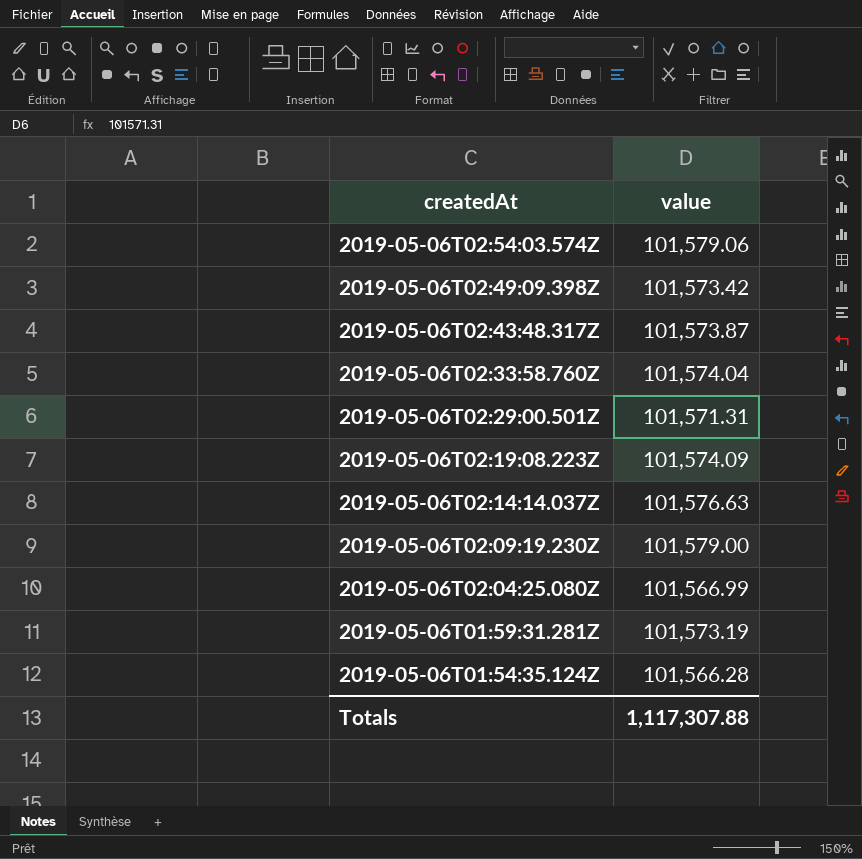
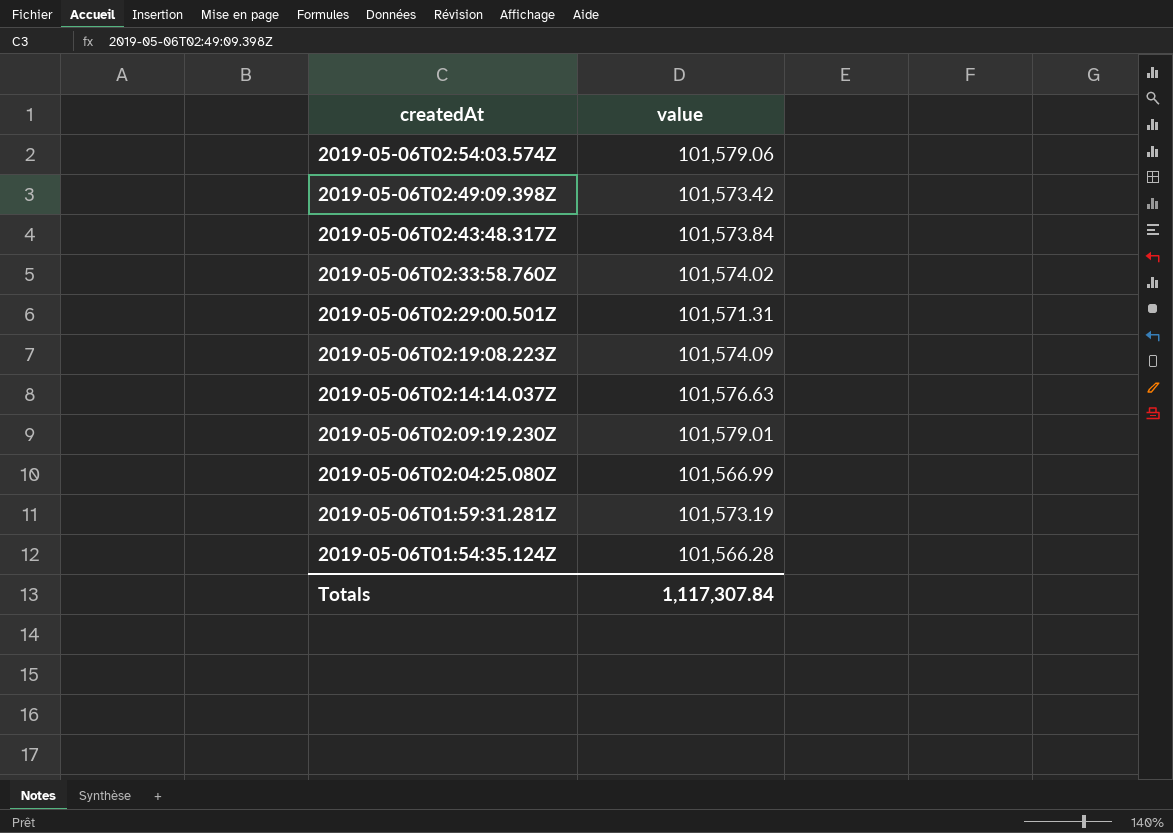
2019-05-06T02:43:48.317Z | value: 101,573.87 -> 101,573.84
2019-05-06T02:33:58.760Z | value: 101,574.04 -> 101,574.02
2019-05-06T02:09:19.230Z | value: 101,579.00 -> 101,579.01
Totals | value: 1,117,307.88 -> 1,117,307.84

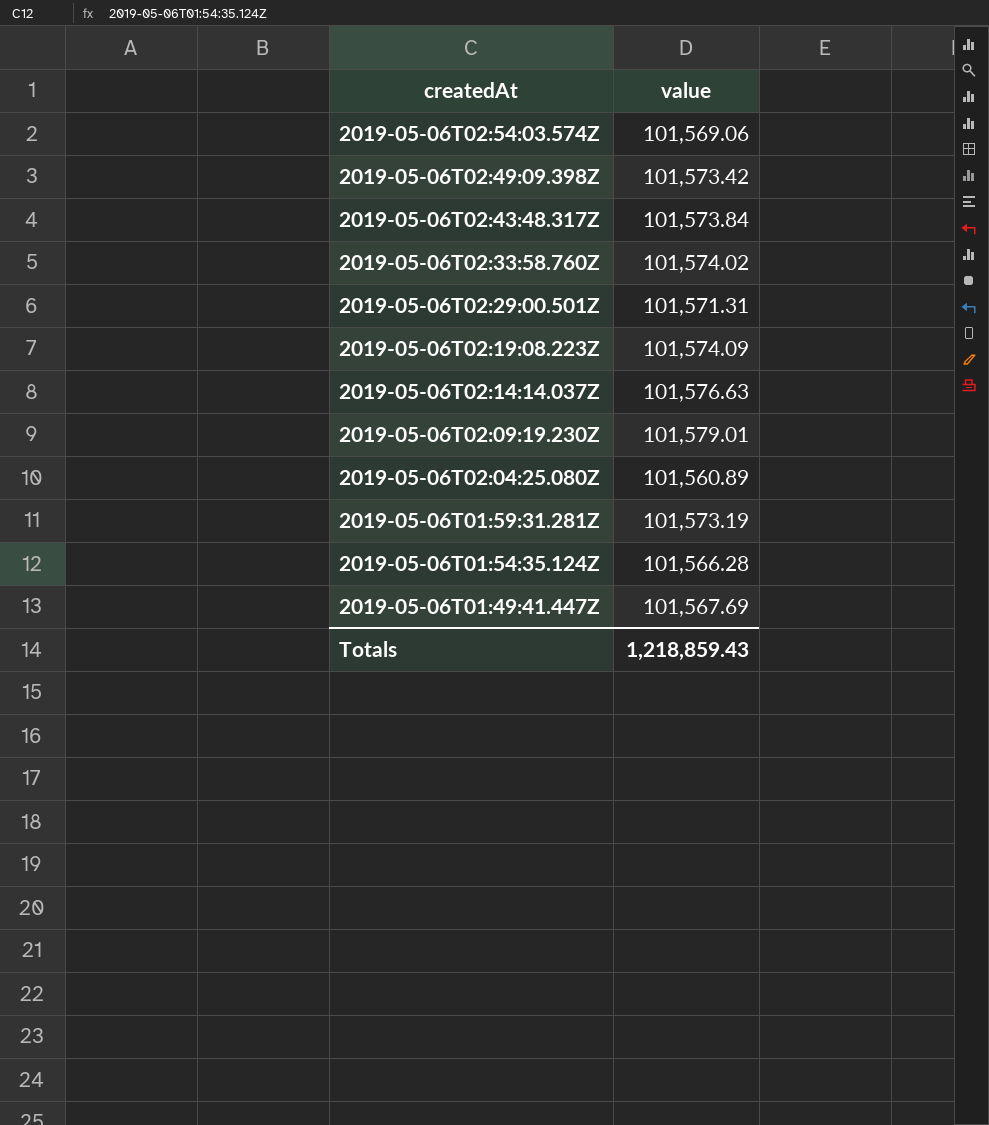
2019-05-06T02:54:03.574Z | value: 101,579.06 -> 101,569.06
2019-05-06T02:04:25.080Z | value: 101,566.99 -> 101,560.89
row 2019-05-06T01:49:41.447Z: none -> 101,567.69
Totals | value: 1,117,307.84 -> 1,218,859.43

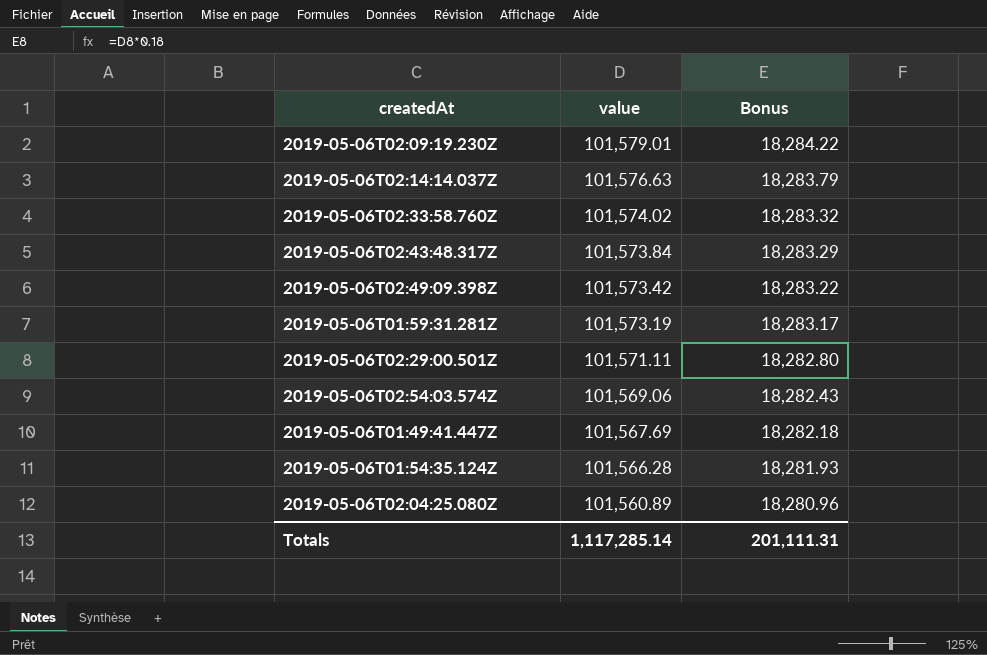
row order: createdAt descending -> value descending
column Bonus | formula: none -> [value] * 0.18
row 2019-05-06T02:19:08.223Z: 101,574.09 -> none
2019-05-06T02:29:00.501Z | value: 101,571.31 -> 101,571.11
Totals | value: 1,218,859.43 -> 1,117,285.14

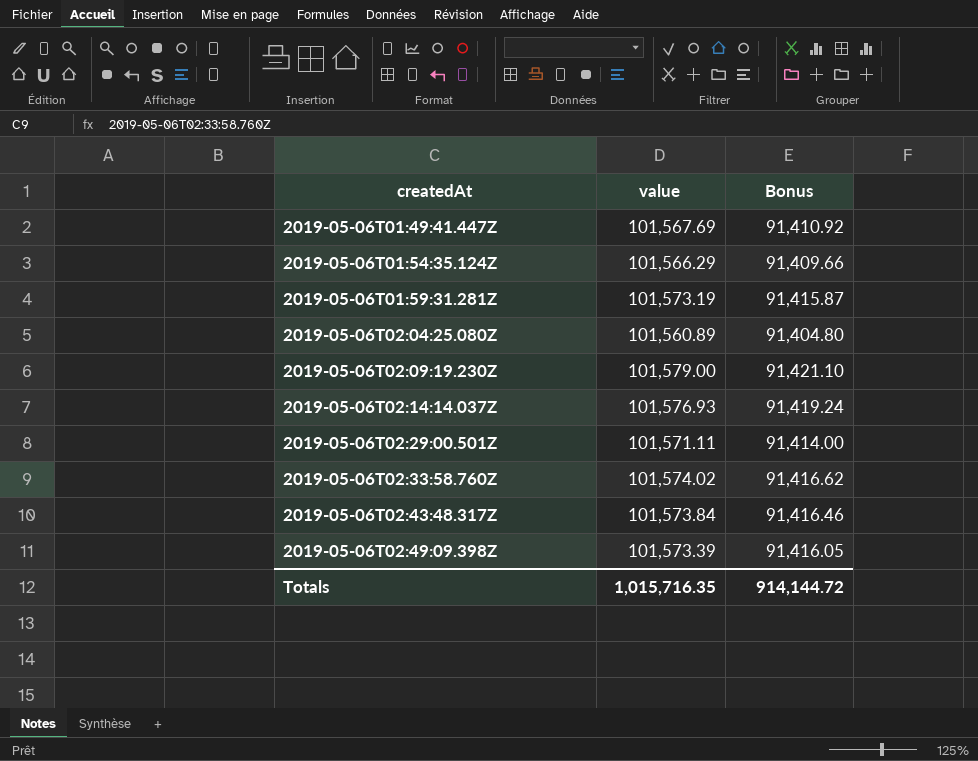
row order: value descending -> createdAt ascending
column Bonus | formula: [value] * 0.18 -> [value] * 0.9
row 2019-05-06T02:54:03.574Z: 101,569.06 | 18,282.43 -> none
2019-05-06T01:54:35.124Z | value: 101,566.28 -> 101,566.29
2019-05-06T02:09:19.230Z | value: 101,579.01 -> 101,579.00
2019-05-06T02:14:14.037Z | value: 101,576.63 -> 101,576.93
2019-05-06T02:49:09.398Z | value: 101,573.42 -> 101,573.39
Totals | value: 1,117,285.14 -> 1,015,716.35
Totals | Bonus: 201,111.31 -> 914,144.72

